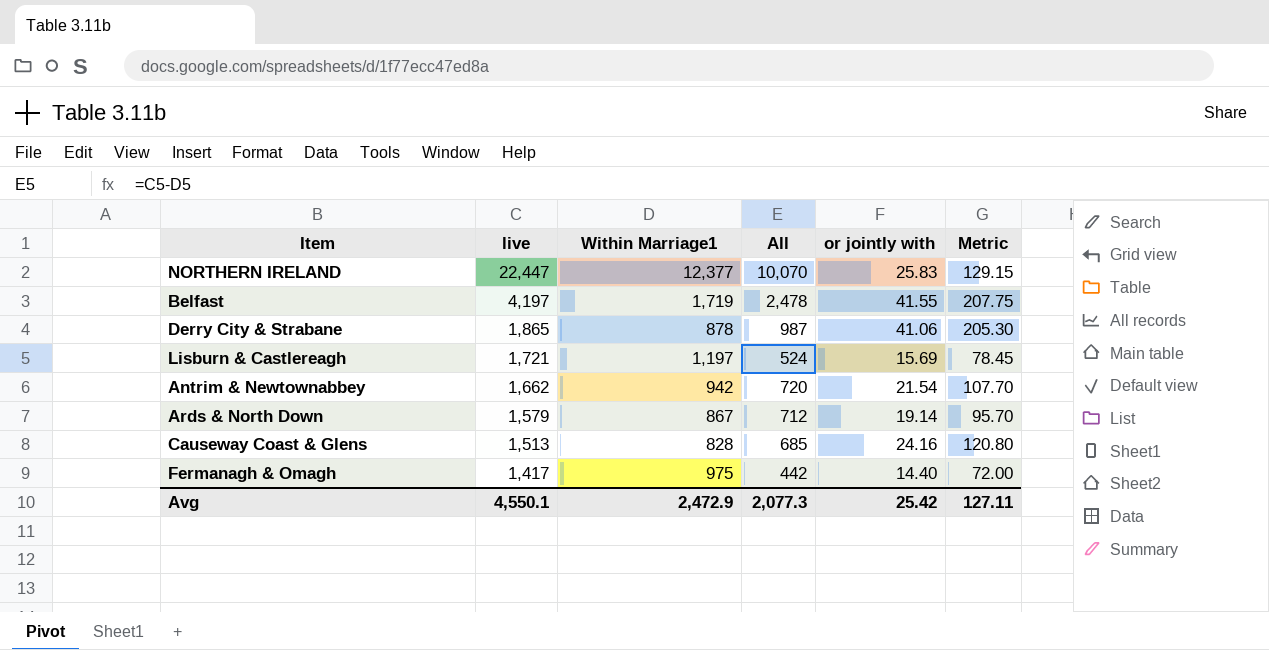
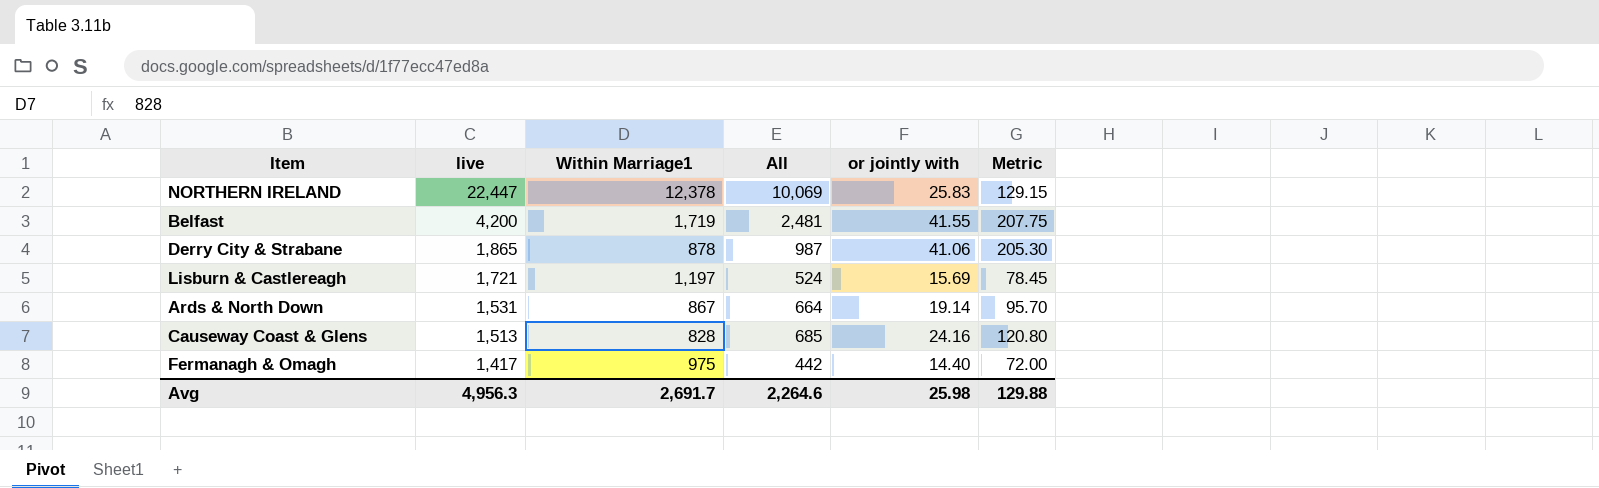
row Antrim & Newtownabbey: 1,662 | 942 | 720 | 21.54 | 107.70 -> none
NORTHERN IRELAND | Within Marriage1: 12,377 -> 12,378
NORTHERN IRELAND | All: 10,070 -> 10,069
Belfast | live: 4,197 -> 4,200
Belfast | All: 2,478 -> 2,481
Ards & North Down | live: 1,579 -> 1,531
Ards & North Down | All: 712 -> 664
Avg | live: 4,550.1 -> 4,956.3
Avg | Within Marriage1: 2,472.9 -> 2,691.7
Avg | All: 2,077.3 -> 2,264.6
Avg | or jointly with: 25.42 -> 25.98
Avg | Metric: 127.11 -> 129.88

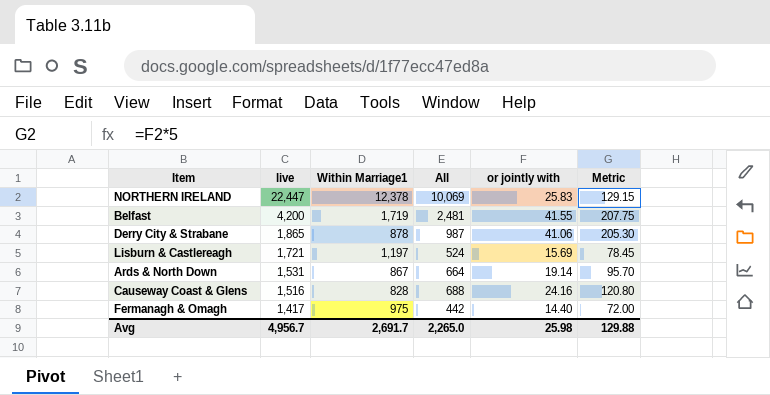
Causeway Coast & Glens | live: 1,513 -> 1,516
Causeway Coast & Glens | All: 685 -> 688
Avg | live: 4,956.3 -> 4,956.7
Avg | All: 2,264.6 -> 2,265.0

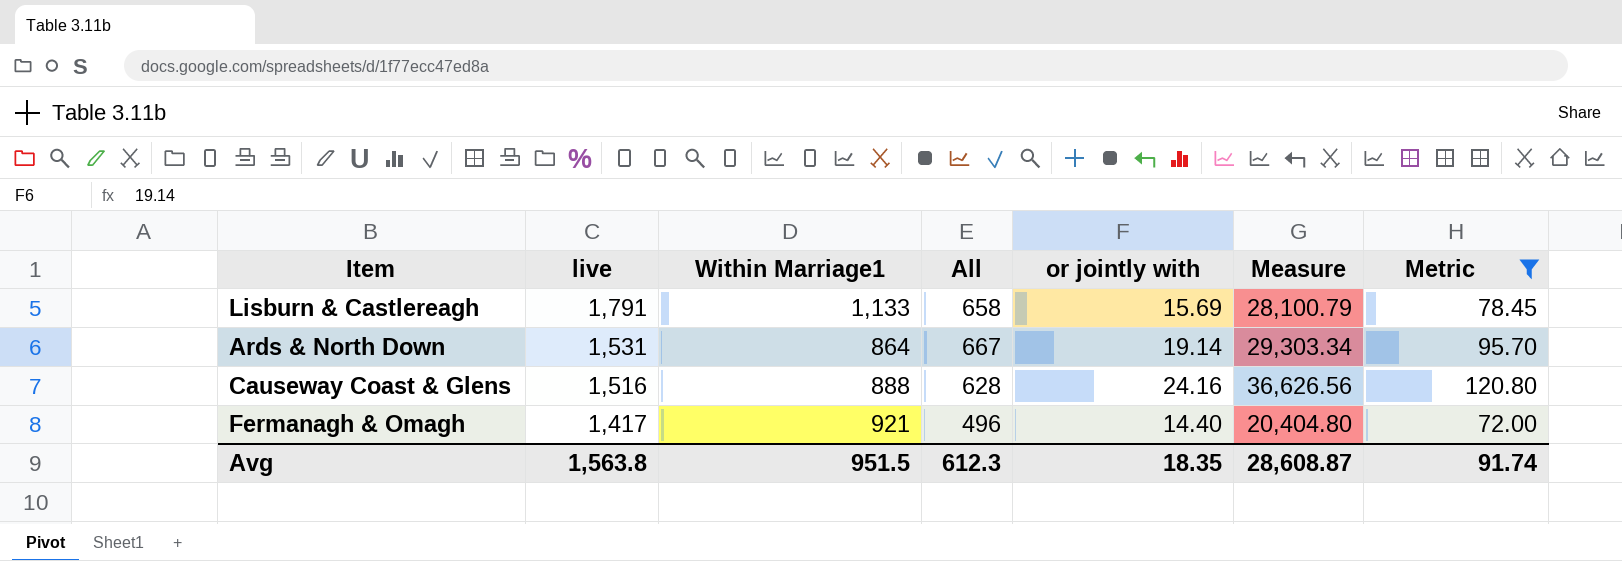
filter: none -> Metric <= 120.80
column Measure | formula: none -> [live] * [or jointly with]
Lisburn & Castlereagh | live: 1,721 -> 1,791
Lisburn & Castlereagh | Within Marriage1: 1,197 -> 1,133
Lisburn & Castlereagh | All: 524 -> 658
Ards & North Down | Within Marriage1: 867 -> 864
Ards & North Down | All: 664 -> 667
Causeway Coast & Glens | Within Marriage1: 828 -> 888
Causeway Coast & Glens | All: 688 -> 628
Fermanagh & Omagh | Within Marriage1: 975 -> 921
Fermanagh & Omagh | All: 442 -> 496
Avg | live: 4,956.7 -> 1,563.8
Avg | Within Marriage1: 2,691.7 -> 951.5
Avg | All: 2,265.0 -> 612.3
Avg | or jointly with: 25.98 -> 18.35
Avg | Metric: 129.88 -> 91.74

